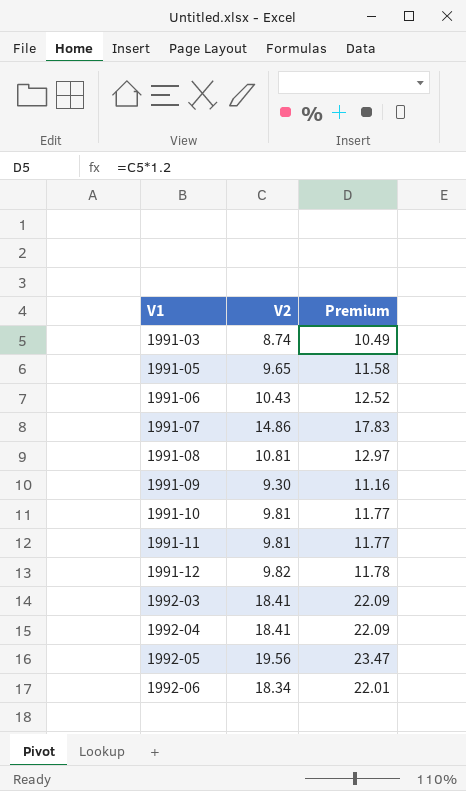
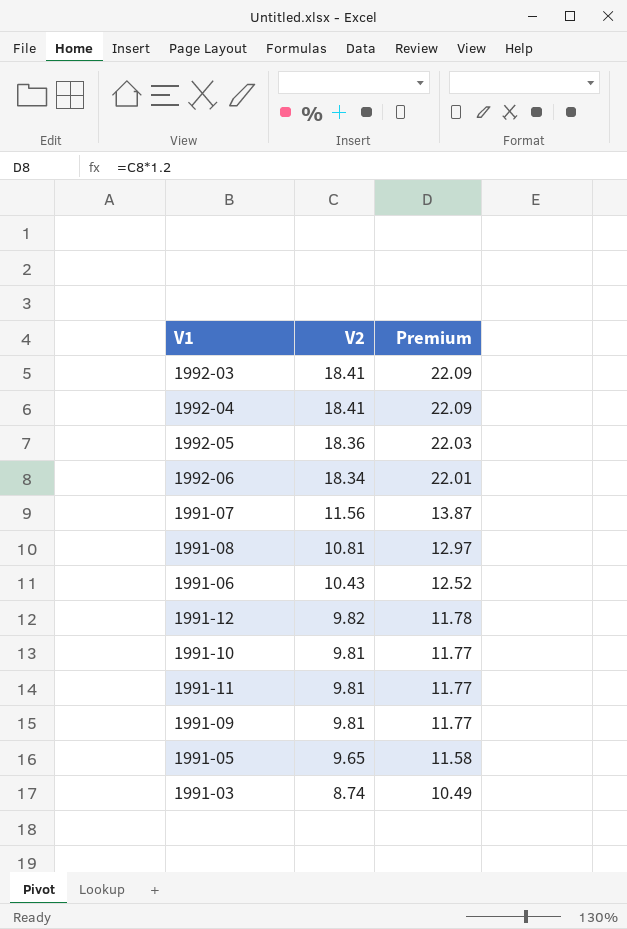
row order: V1 ascending -> V2 descending
1992-05 | V2: 19.56 -> 18.36
1992-05 | Premium: 23.47 -> 22.03
1991-07 | V2: 14.86 -> 11.56
1991-07 | Premium: 17.83 -> 13.87
1991-09 | V2: 9.30 -> 9.81
1991-09 | Premium: 11.16 -> 11.77

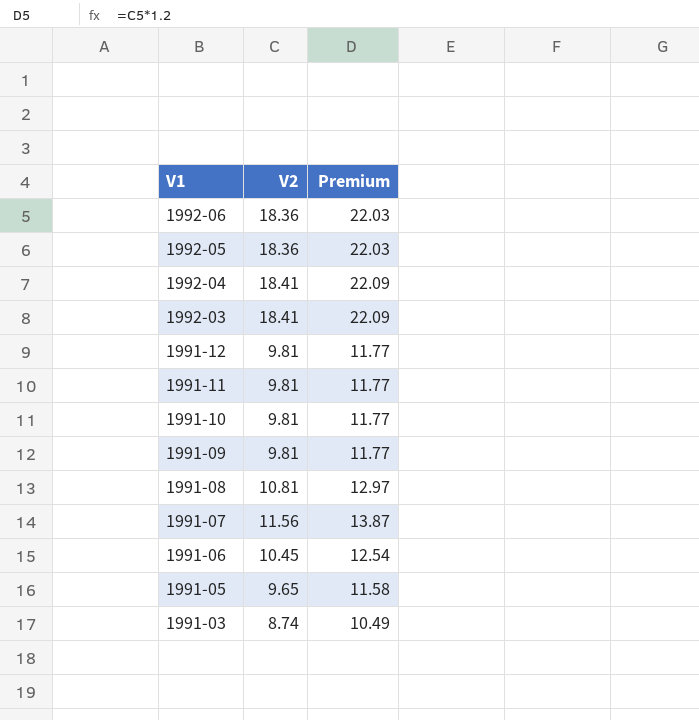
row order: V2 descending -> V1 descending
1992-06 | V2: 18.34 -> 18.36
1992-06 | Premium: 22.01 -> 22.03
1991-12 | V2: 9.82 -> 9.81
1991-12 | Premium: 11.78 -> 11.77
1991-06 | V2: 10.43 -> 10.45
1991-06 | Premium: 12.52 -> 12.54

